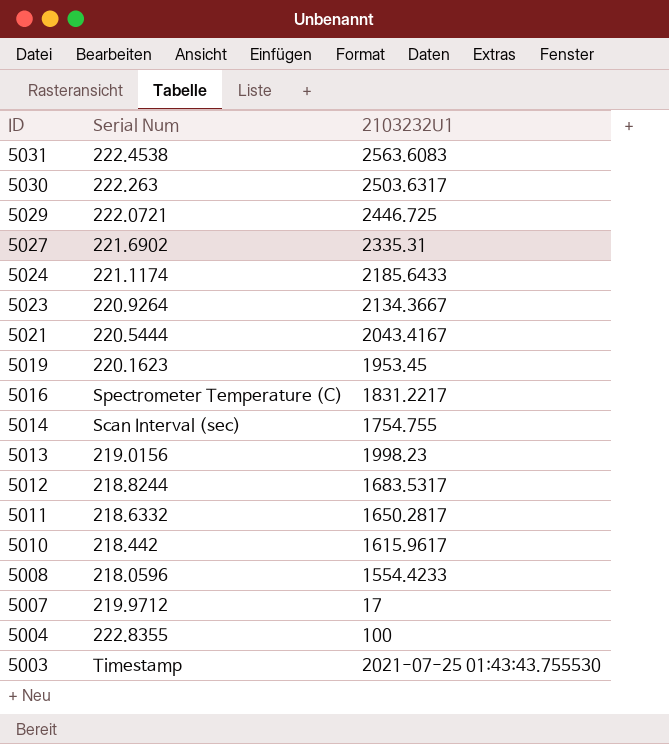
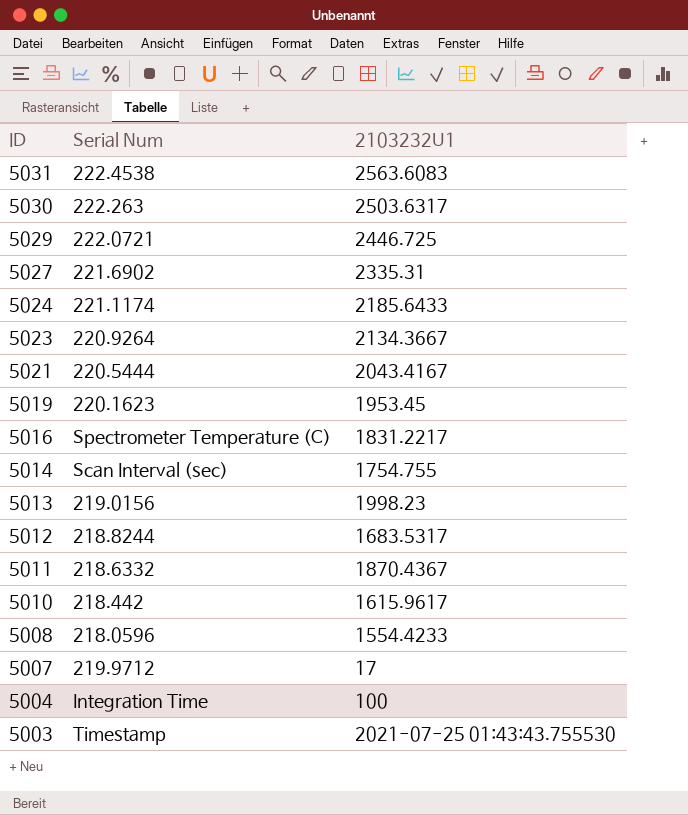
5011 | 2103232U1: 1650.2817 -> 1870.4367
5004 | Serial Num: 222.8355 -> Integration Time

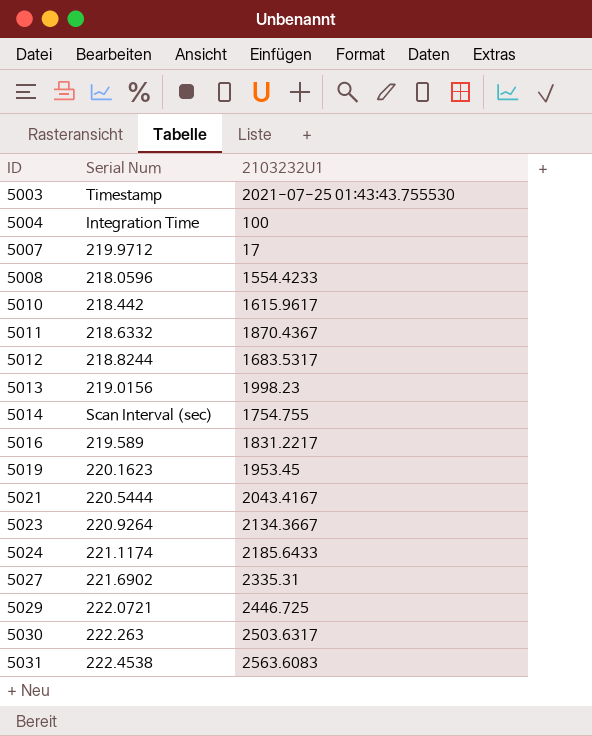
row order: ID descending -> ID ascending
5016 | Serial Num: Spectrometer Temperature (C) -> 219.589

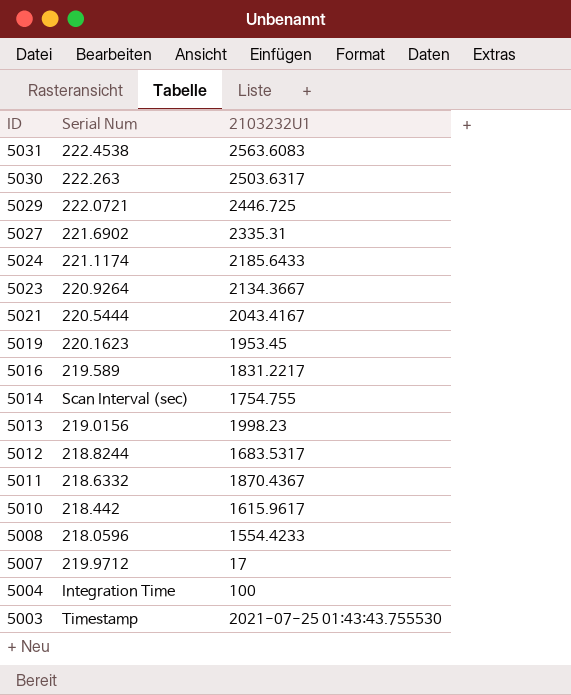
row order: ID ascending -> ID descending

